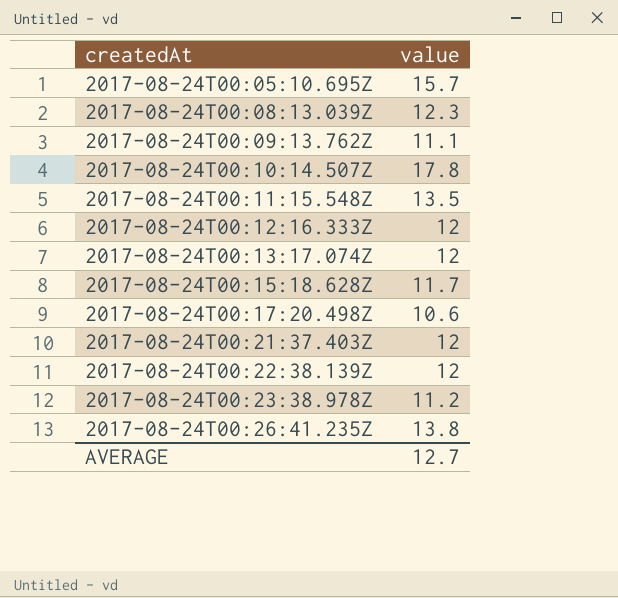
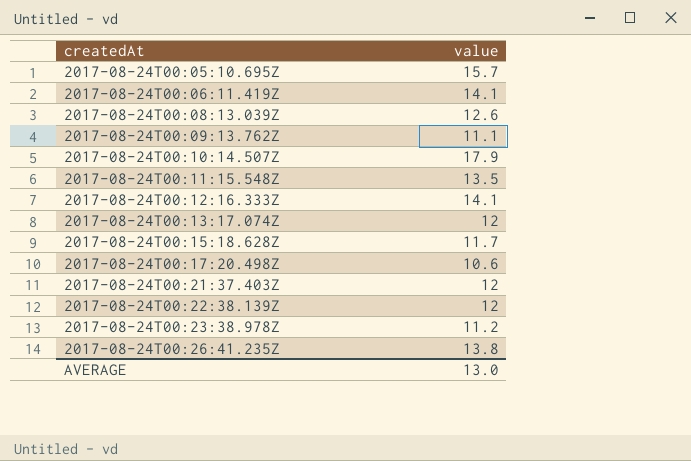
row 2017-08-24T00:06:11.419Z: none -> 14.1
2017-08-24T00:08:13.039Z | value: 12.3 -> 12.6
2017-08-24T00:10:14.507Z | value: 17.8 -> 17.9
2017-08-24T00:12:16.333Z | value: 12 -> 14.1
AVERAGE | value: 12.7 -> 13.0

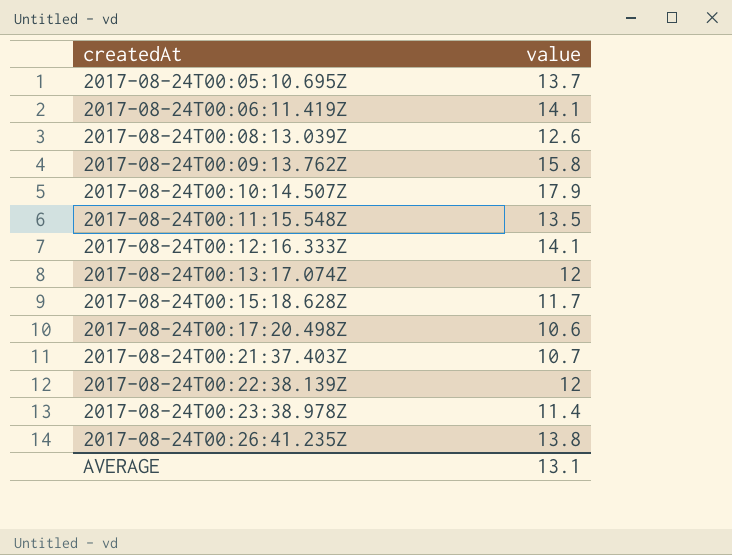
2017-08-24T00:05:10.695Z | value: 15.7 -> 13.7
2017-08-24T00:09:13.762Z | value: 11.1 -> 15.8
2017-08-24T00:21:37.403Z | value: 12 -> 10.7
2017-08-24T00:23:38.978Z | value: 11.2 -> 11.4
AVERAGE | value: 13.0 -> 13.1

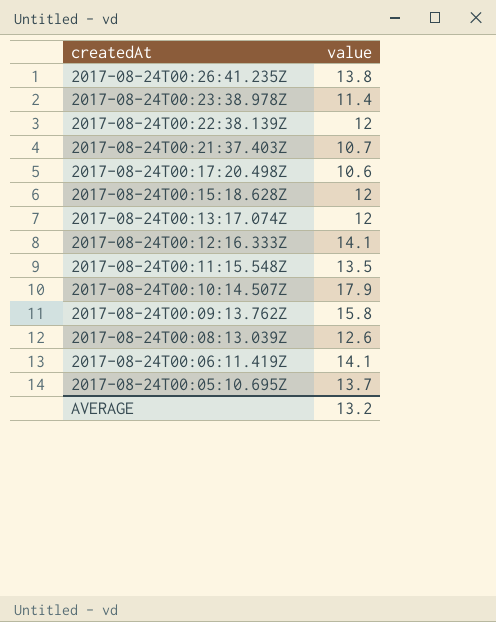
row order: createdAt ascending -> createdAt descending
2017-08-24T00:15:18.628Z | value: 11.7 -> 12
AVERAGE | value: 13.1 -> 13.2

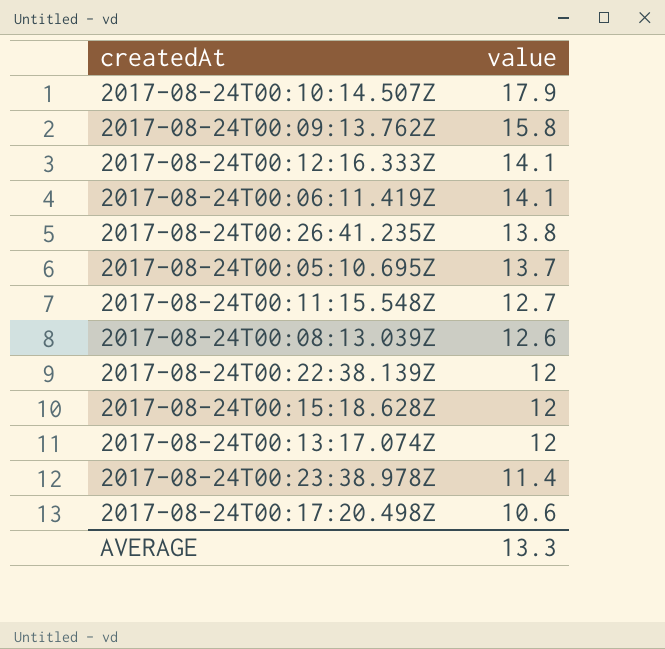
row order: createdAt descending -> value descending
row 2017-08-24T00:21:37.403Z: 10.7 -> none
2017-08-24T00:11:15.548Z | value: 13.5 -> 12.7
AVERAGE | value: 13.2 -> 13.3

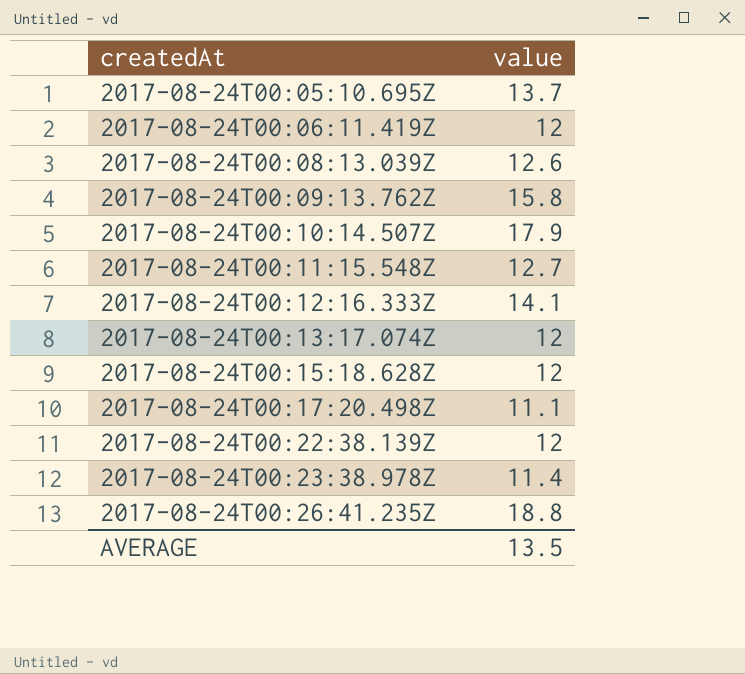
row order: value descending -> createdAt ascending
2017-08-24T00:06:11.419Z | value: 14.1 -> 12
2017-08-24T00:17:20.498Z | value: 10.6 -> 11.1
2017-08-24T00:26:41.235Z | value: 13.8 -> 18.8
AVERAGE | value: 13.3 -> 13.5

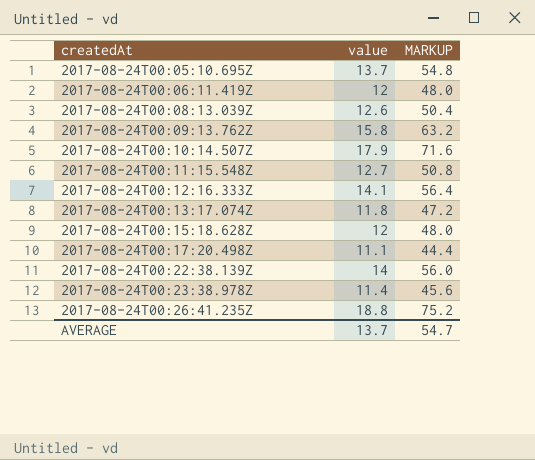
column MARKUP | formula: none -> [value] * 4
2017-08-24T00:13:17.074Z | value: 12 -> 11.8
2017-08-24T00:22:38.139Z | value: 12 -> 14
AVERAGE | value: 13.5 -> 13.7

